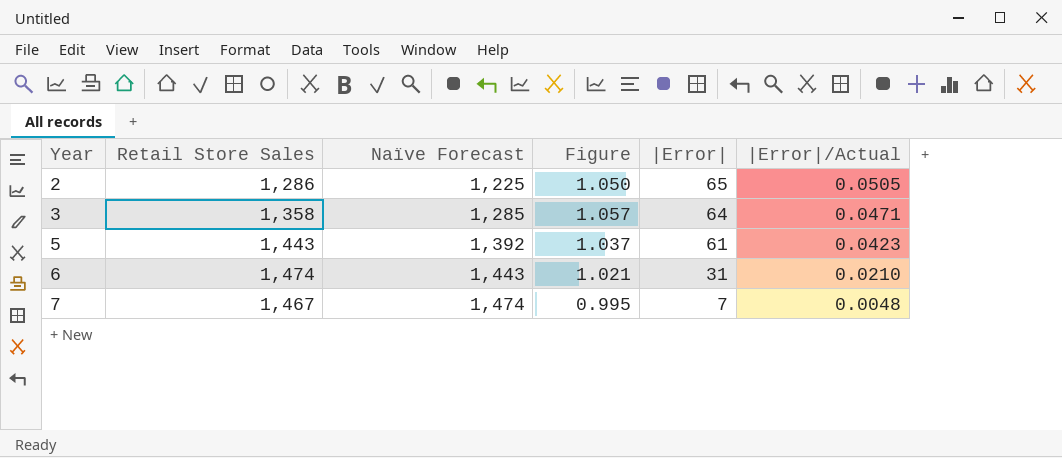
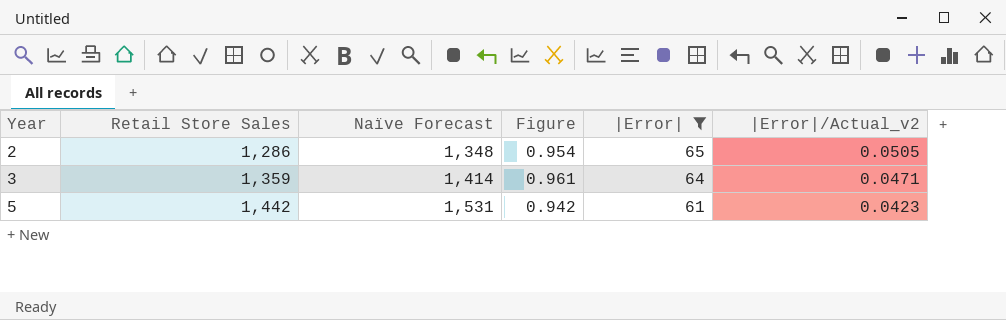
filter: none -> |Error| >= 61
column name: |Error|/Actual -> |Error|/Actual_v2
2 | Naïve Forecast: 1,225 -> 1,348
2 | Figure: 1.050 -> 0.954
3 | Retail Store Sales: 1,358 -> 1,359
3 | Naïve Forecast: 1,285 -> 1,414
3 | Figure: 1.057 -> 0.961
5 | Retail Store Sales: 1,443 -> 1,442
5 | Naïve Forecast: 1,392 -> 1,531
5 | Figure: 1.037 -> 0.942

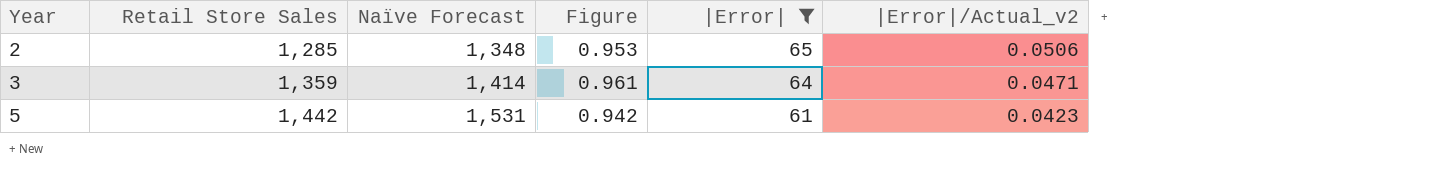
2 | Retail Store Sales: 1,286 -> 1,285
2 | Figure: 0.954 -> 0.953
2 | |Error|/Actual_v2: 0.0505 -> 0.0506

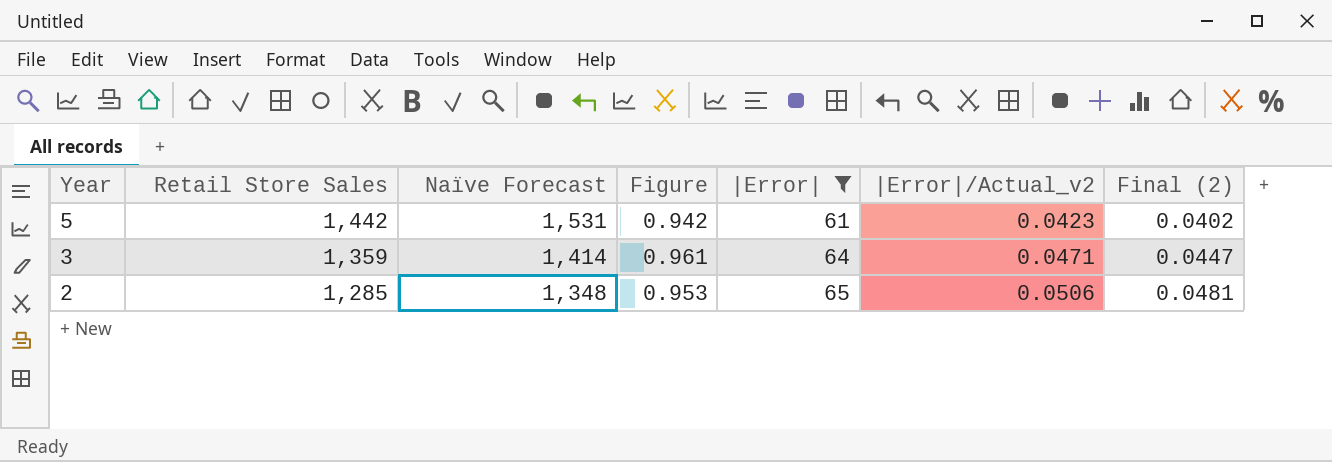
row order: Year ascending -> Year descending
column Final (2) | formula: none -> [|Error|/Actual_v2] * 0.95

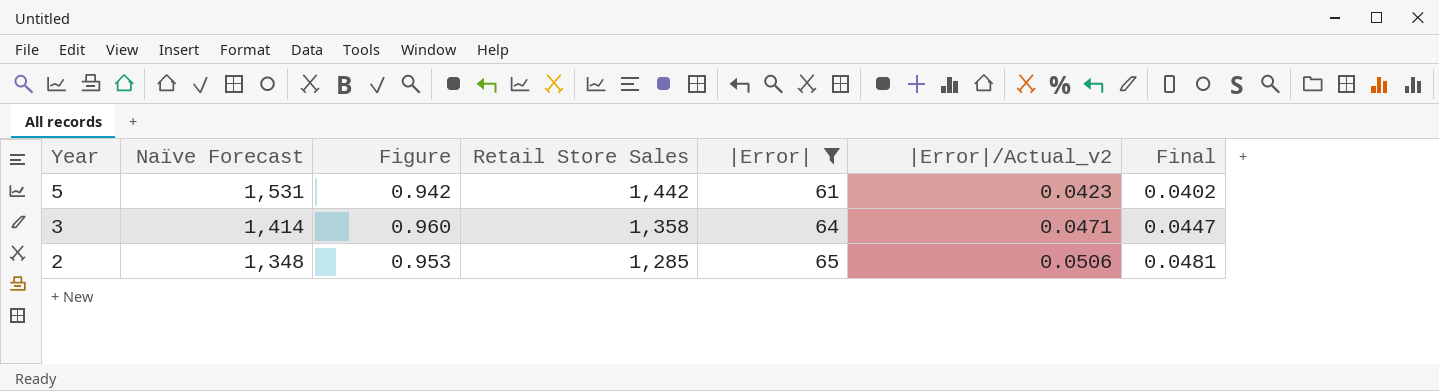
column Retail Store Sales | position: 2 -> 4
column name: Final (2) -> Final
3 | Figure: 0.961 -> 0.960
3 | Retail Store Sales: 1,359 -> 1,358

